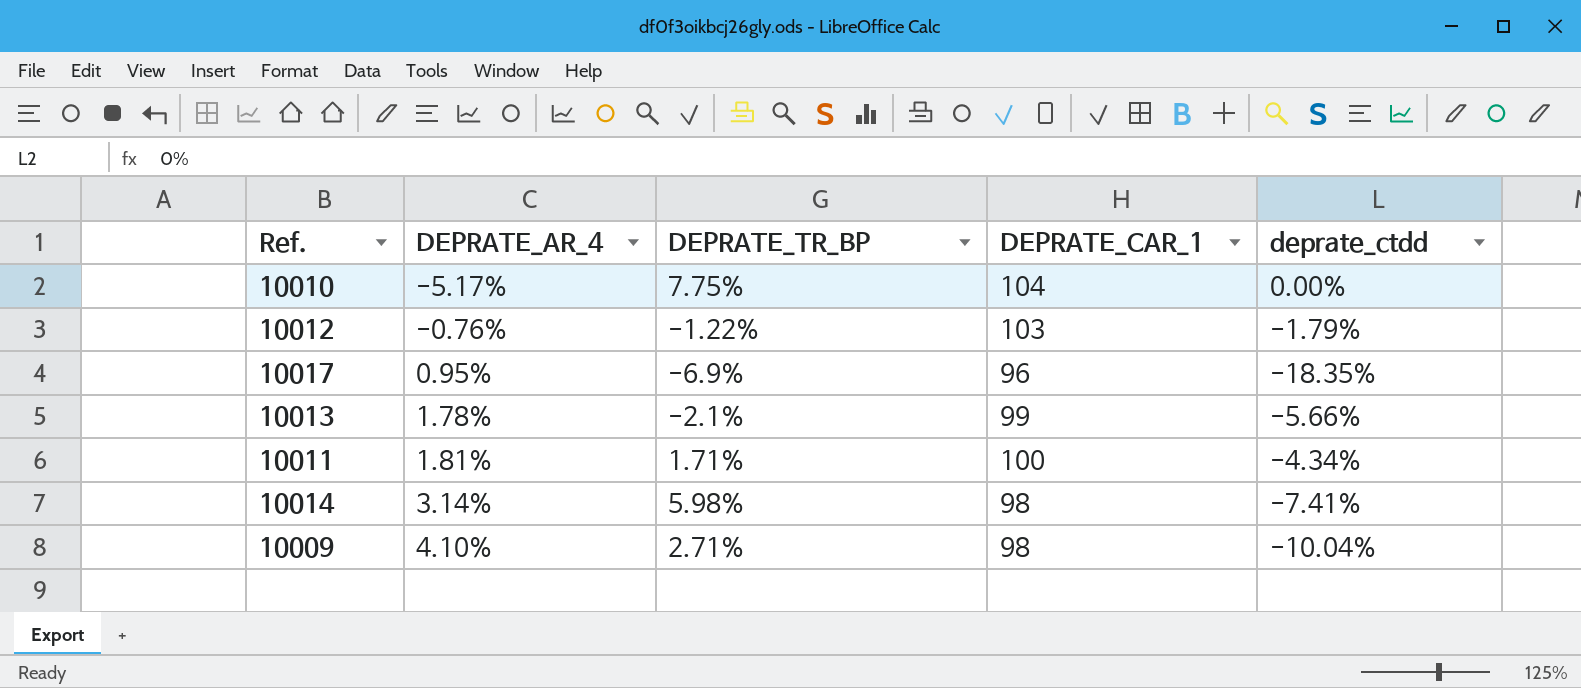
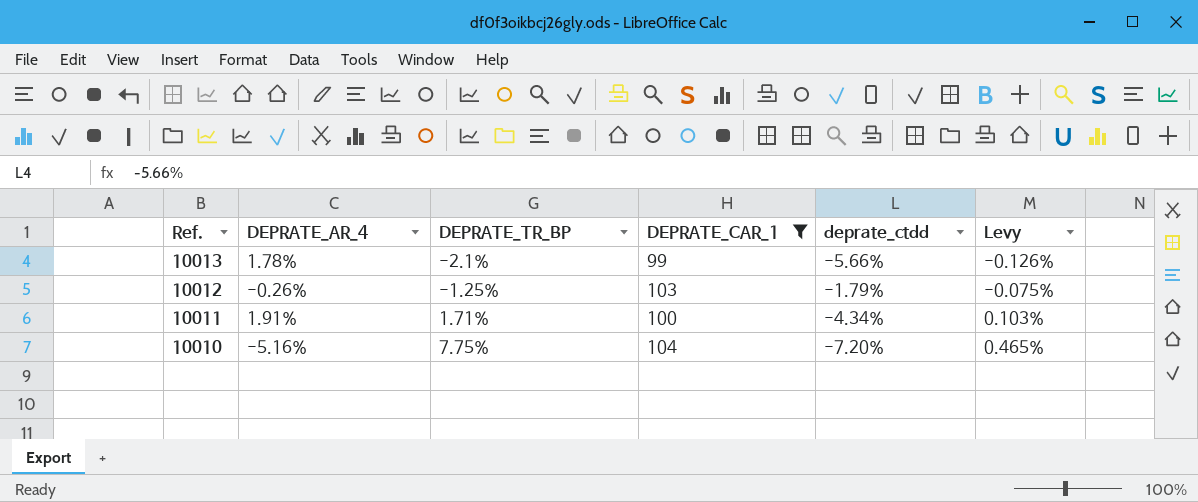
filter: none -> DEPRATE_CAR_1 >= 99
row order: DEPRATE_AR_4 ascending -> Ref. descending
column Levy | formula: none -> [DEPRATE_TR_BP] * 0.06
10012 | DEPRATE_AR_4: -0.76% -> -0.26%
10012 | DEPRATE_TR_BP: -1.22% -> -1.25%
10011 | DEPRATE_AR_4: 1.81% -> 1.91%
10010 | DEPRATE_AR_4: -5.17% -> -5.16%
10010 | deprate_ctdd: 0.00% -> -7.20%

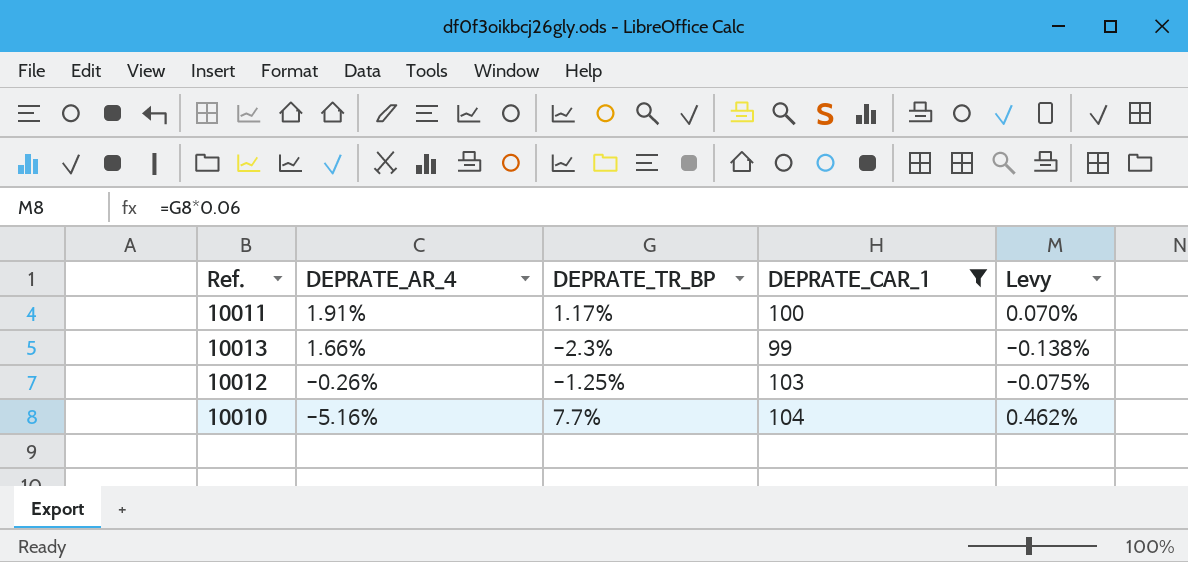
row order: Ref. descending -> DEPRATE_AR_4 descending
column deprate_ctdd | position: 5 -> none
10011 | DEPRATE_TR_BP: 1.71% -> 1.17%
10011 | Levy: 0.103% -> 0.070%
10013 | DEPRATE_AR_4: 1.78% -> 1.66%
10013 | DEPRATE_TR_BP: -2.1% -> -2.3%
10013 | Levy: -0.126% -> -0.138%
10010 | DEPRATE_TR_BP: 7.75% -> 7.7%
10010 | Levy: 0.465% -> 0.462%

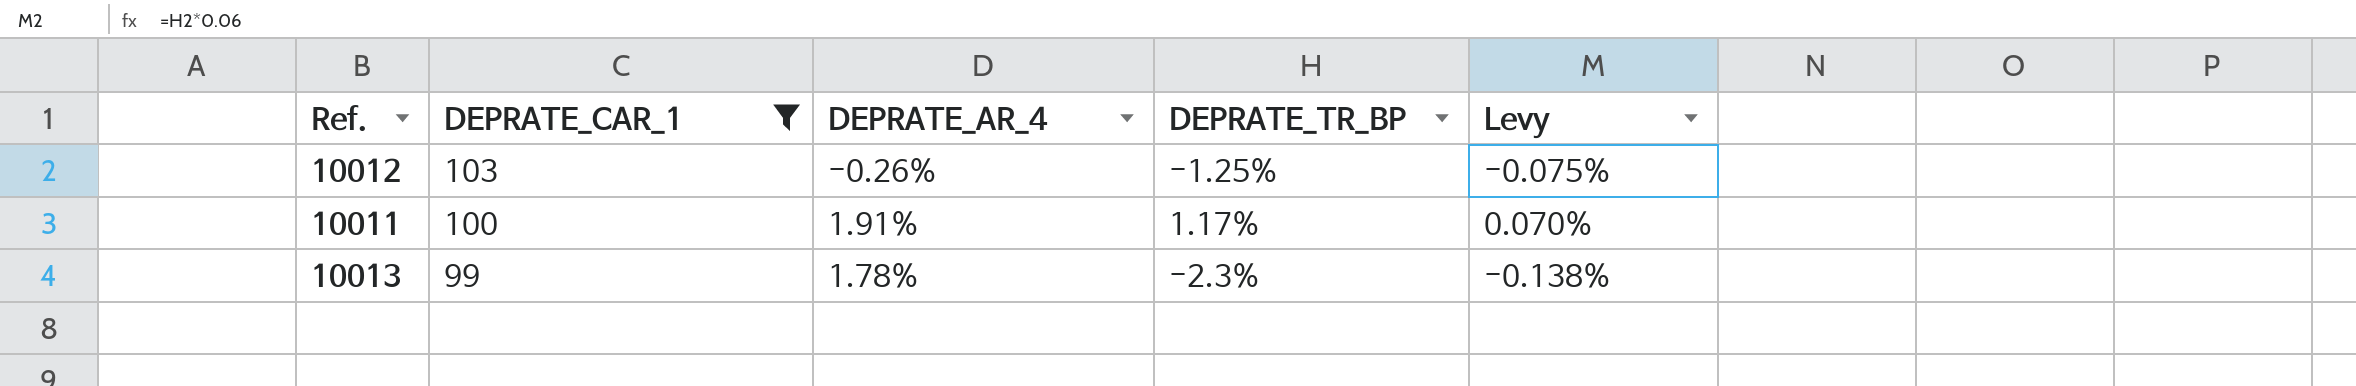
row order: DEPRATE_AR_4 descending -> DEPRATE_CAR_1 descending
column DEPRATE_CAR_1 | position: 4 -> 2
row 10010: -5.16% | 7.7% | 104 | 0.462% -> none
10013 | DEPRATE_AR_4: 1.66% -> 1.78%

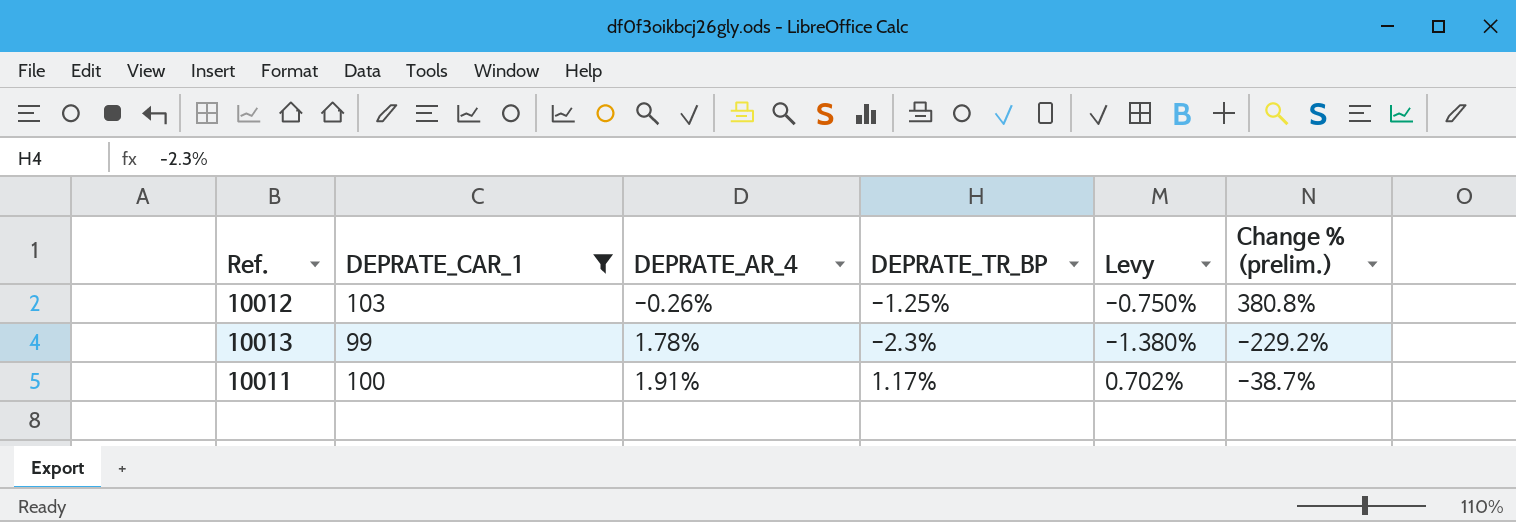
row order: DEPRATE_CAR_1 descending -> DEPRATE_AR_4 ascending
column Levy | formula: [DEPRATE_TR_BP] * 0.06 -> [DEPRATE_TR_BP] * 0.6
column Change % (prelim.) | formula: none -> ([DEPRATE_TR_BP] - [DEPRATE_AR_4]) / [DEPRATE_AR_4]

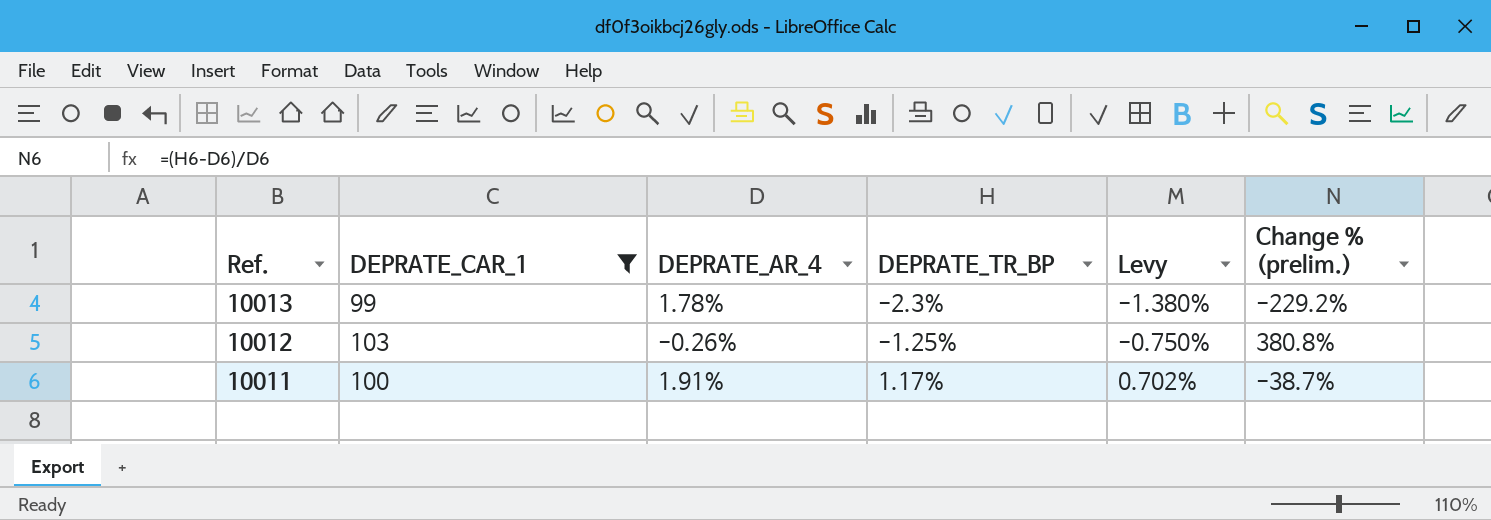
row order: DEPRATE_AR_4 ascending -> Ref. descending

